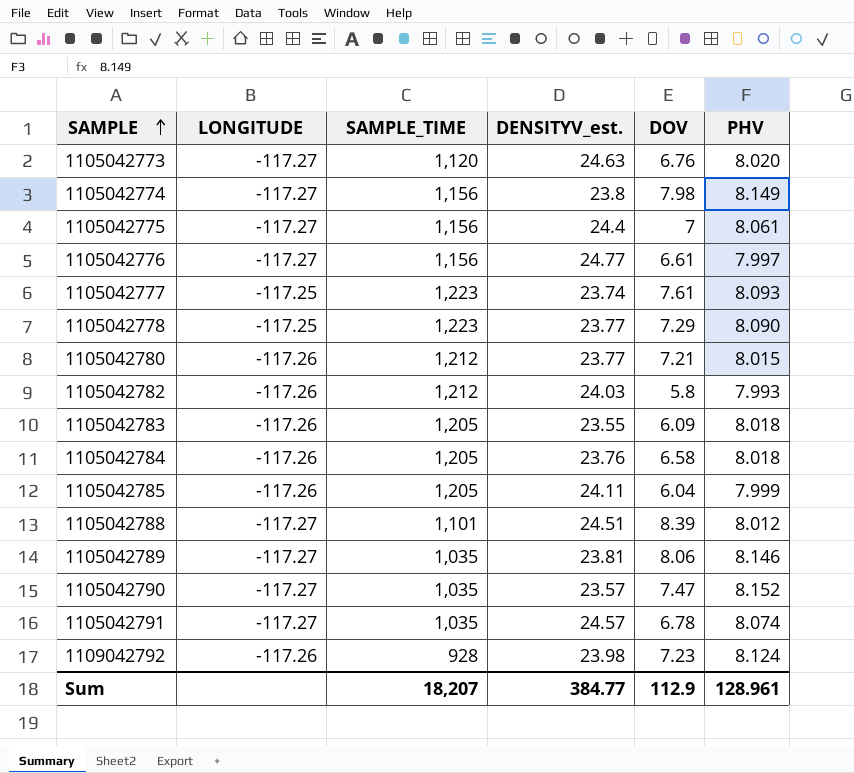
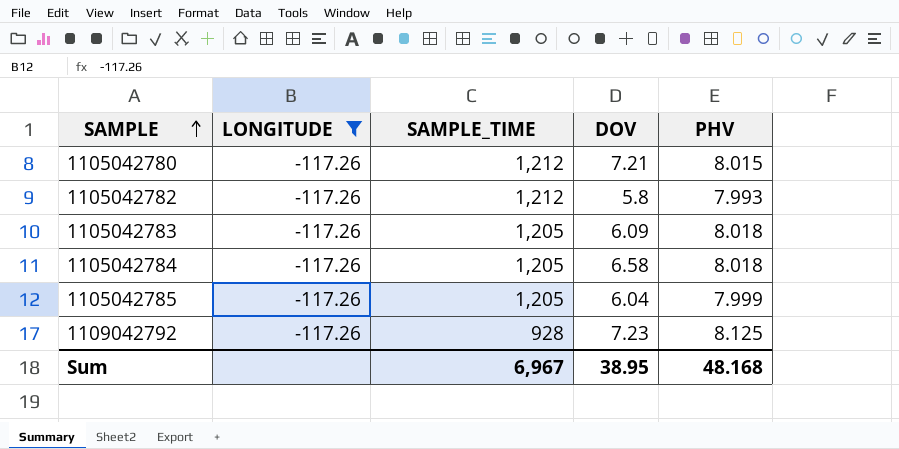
filter: none -> LONGITUDE = -117.26
column DENSITYV_est. | position: 4 -> none
1109042792 | PHV: 8.124 -> 8.125
Sum | SAMPLE_TIME: 18,207 -> 6,967
Sum | DOV: 112.9 -> 38.95
Sum | PHV: 128.961 -> 48.168

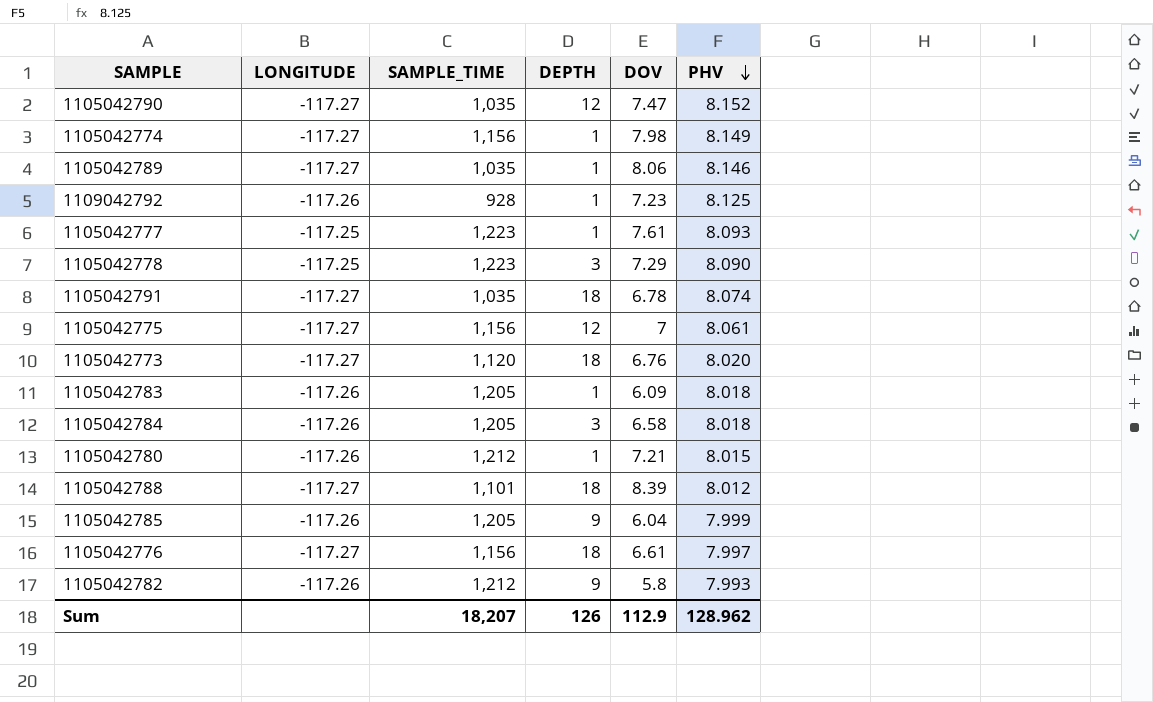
filter: LONGITUDE = -117.26 -> none
row order: SAMPLE ascending -> PHV descending
column DEPTH | position: none -> 4
Sum | SAMPLE_TIME: 6,967 -> 18,207
Sum | DOV: 38.95 -> 112.9
Sum | PHV: 48.168 -> 128.962

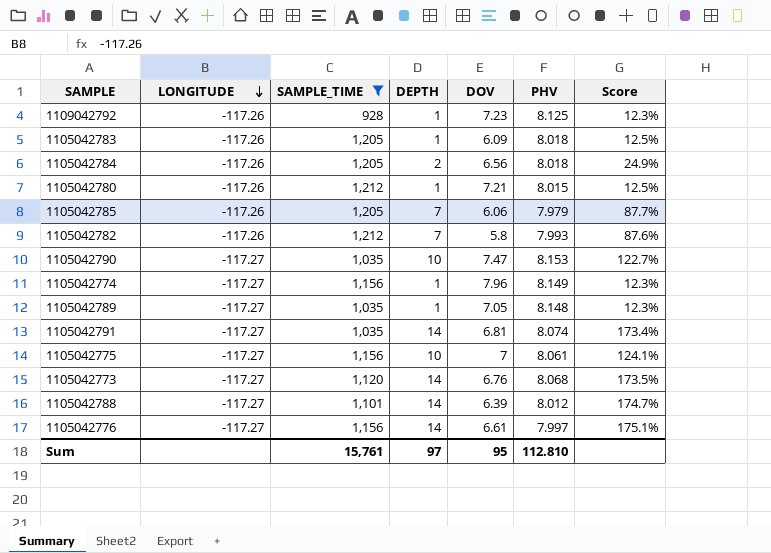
filter: none -> SAMPLE_TIME != 1,223
row order: PHV descending -> LONGITUDE descending
column Score | formula: none -> [DEPTH] / [PHV]
1105042784 | DEPTH: 3 -> 2
1105042784 | DOV: 6.58 -> 6.56
1105042785 | DEPTH: 9 -> 7
1105042785 | DOV: 6.04 -> 6.06
1105042785 | PHV: 7.999 -> 7.979
1105042782 | DEPTH: 9 -> 7
1105042790 | DEPTH: 12 -> 10
1105042790 | PHV: 8.152 -> 8.153
1105042774 | DOV: 7.98 -> 7.96
1105042789 | DOV: 8.06 -> 7.05
1105042789 | PHV: 8.146 -> 8.148
1105042791 | DEPTH: 18 -> 14
1105042791 | DOV: 6.78 -> 6.81
1105042775 | DEPTH: 12 -> 10
1105042773 | DEPTH: 18 -> 14
1105042773 | PHV: 8.020 -> 8.068
1105042788 | DEPTH: 18 -> 14
1105042788 | DOV: 8.39 -> 6.39
1105042776 | DEPTH: 18 -> 14
Sum | SAMPLE_TIME: 18,207 -> 15,761
Sum | DEPTH: 126 -> 97
Sum | DOV: 112.9 -> 95
Sum | PHV: 128.962 -> 112.810

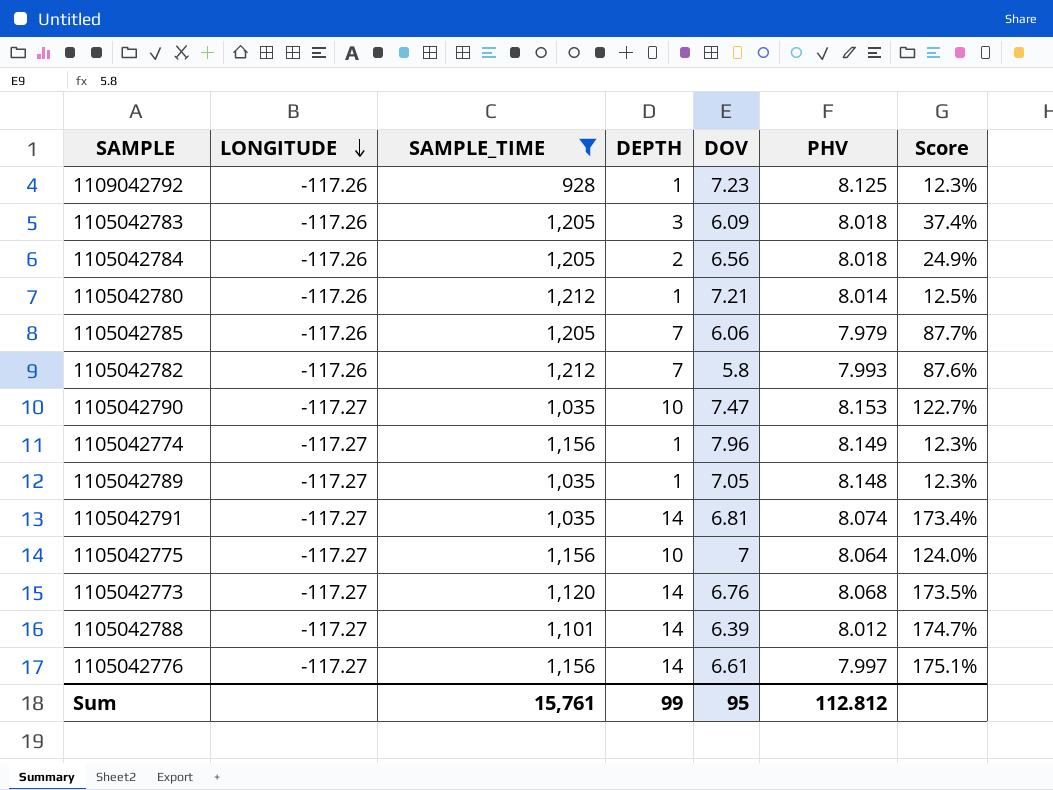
1105042783 | DEPTH: 1 -> 3
1105042783 | Score: 12.5% -> 37.4%
1105042780 | PHV: 8.015 -> 8.014
1105042775 | PHV: 8.061 -> 8.064
1105042775 | Score: 124.1% -> 124.0%
Sum | DEPTH: 97 -> 99
Sum | PHV: 112.810 -> 112.812

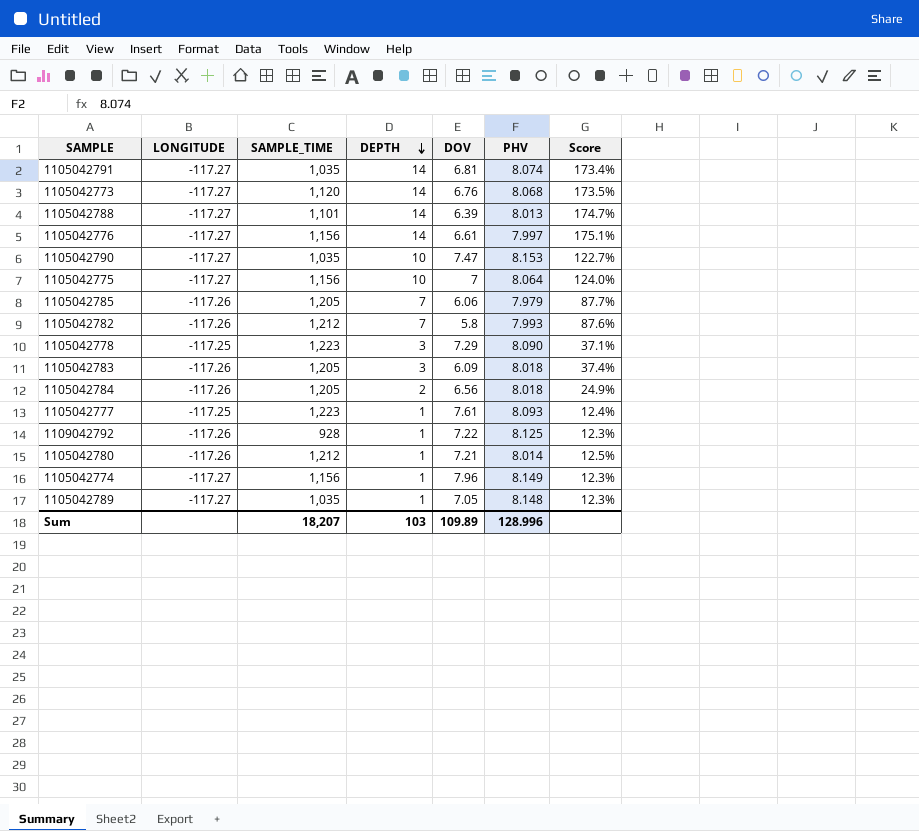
filter: SAMPLE_TIME != 1,223 -> none
row order: LONGITUDE descending -> DEPTH descending
1105042788 | PHV: 8.012 -> 8.013
1109042792 | DOV: 7.23 -> 7.22
Sum | SAMPLE_TIME: 15,761 -> 18,207
Sum | DEPTH: 99 -> 103
Sum | DOV: 95 -> 109.89
Sum | PHV: 112.812 -> 128.996

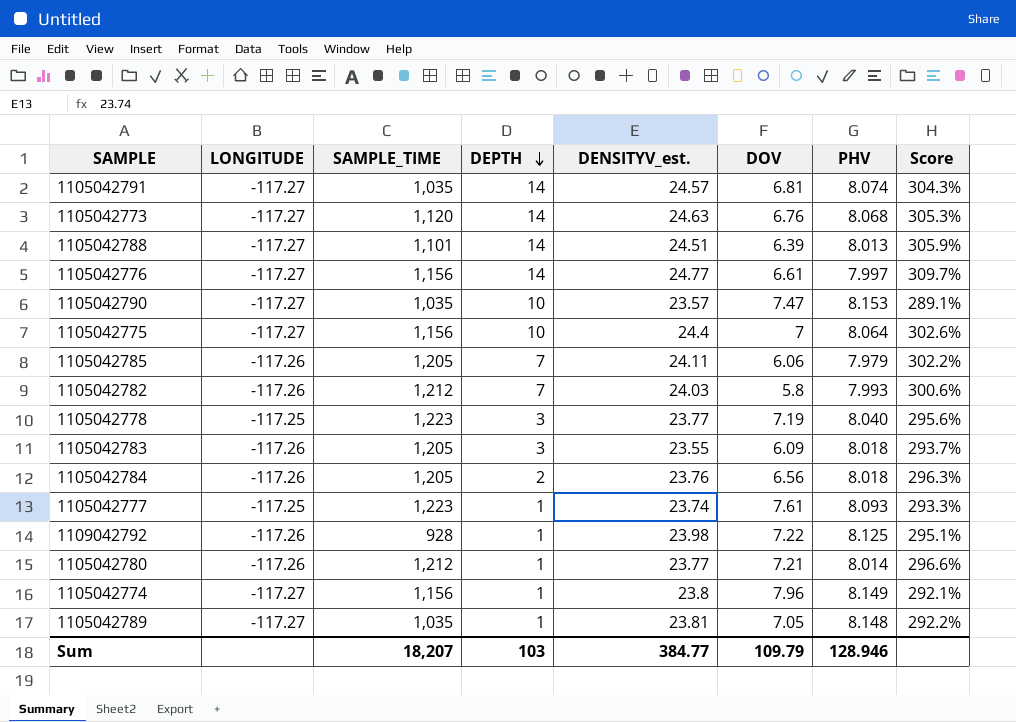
column DENSITYV_est. | position: none -> 5
column Score | formula: [DEPTH] / [PHV] -> [DENSITYV_est.] / [PHV]
1105042778 | DOV: 7.29 -> 7.19
1105042778 | PHV: 8.090 -> 8.040
Sum | DOV: 109.89 -> 109.79
Sum | PHV: 128.996 -> 128.946

